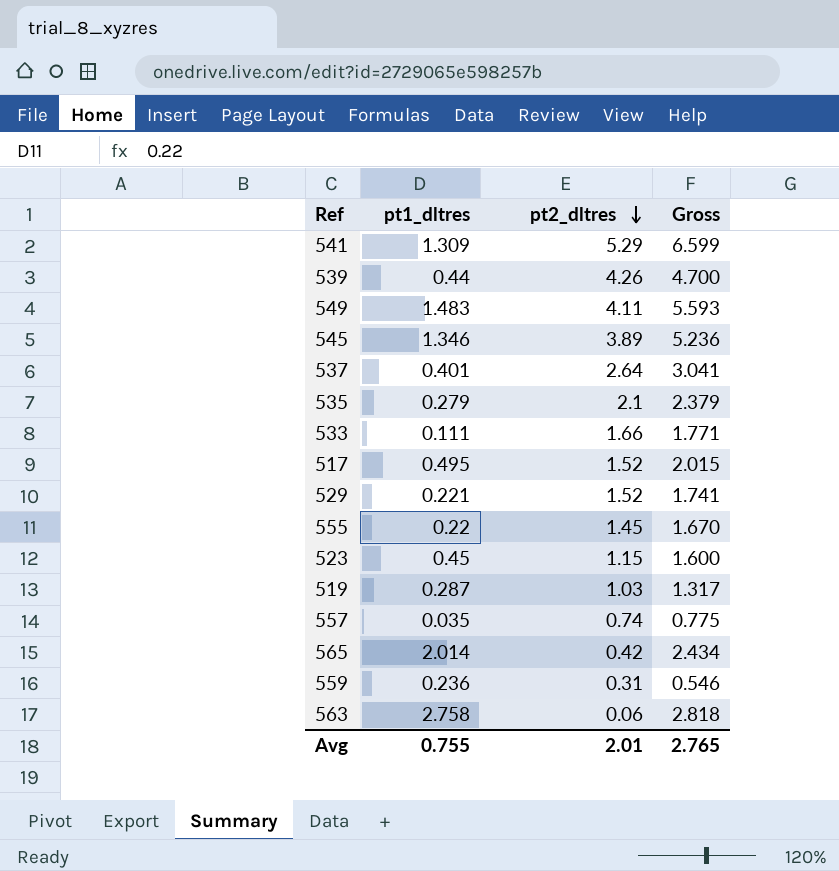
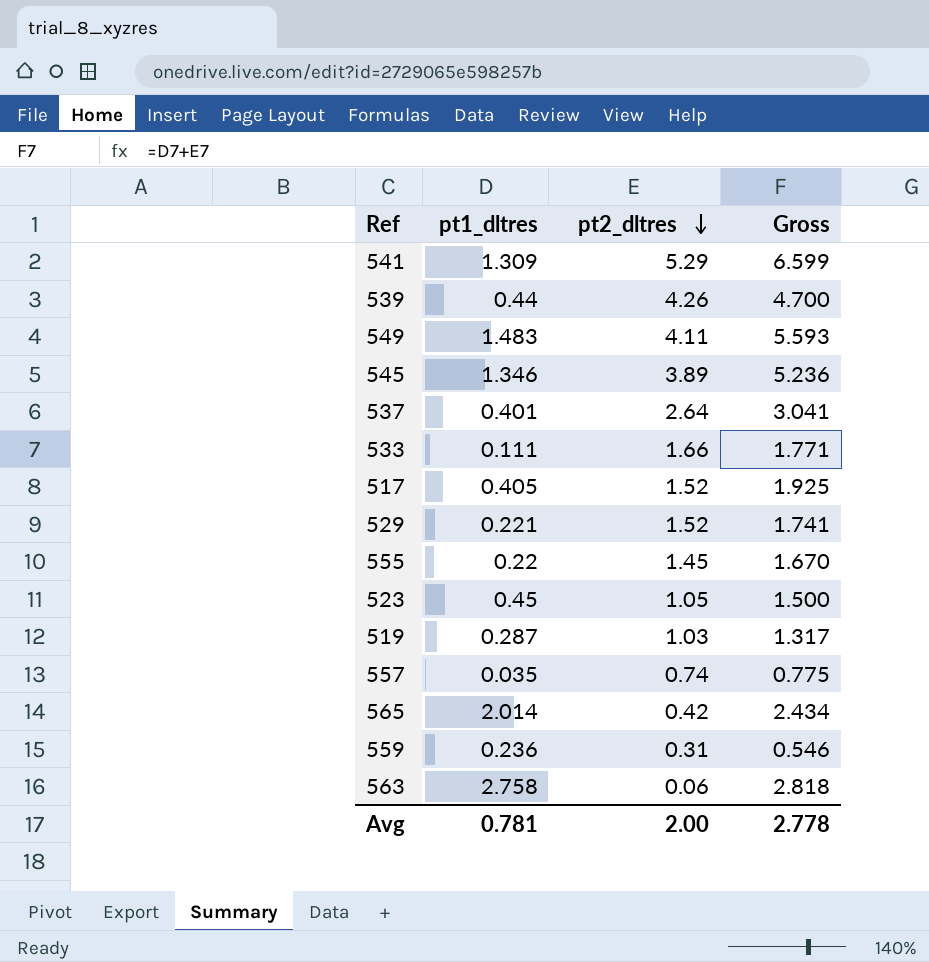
row 535: 0.279 | 2.1 | 2.379 -> none
517 | pt1_dltres: 0.495 -> 0.405
517 | Gross: 2.015 -> 1.925
523 | pt2_dltres: 1.15 -> 1.05
523 | Gross: 1.600 -> 1.500
Avg | pt1_dltres: 0.755 -> 0.781
Avg | pt2_dltres: 2.01 -> 2.00
Avg | Gross: 2.765 -> 2.778

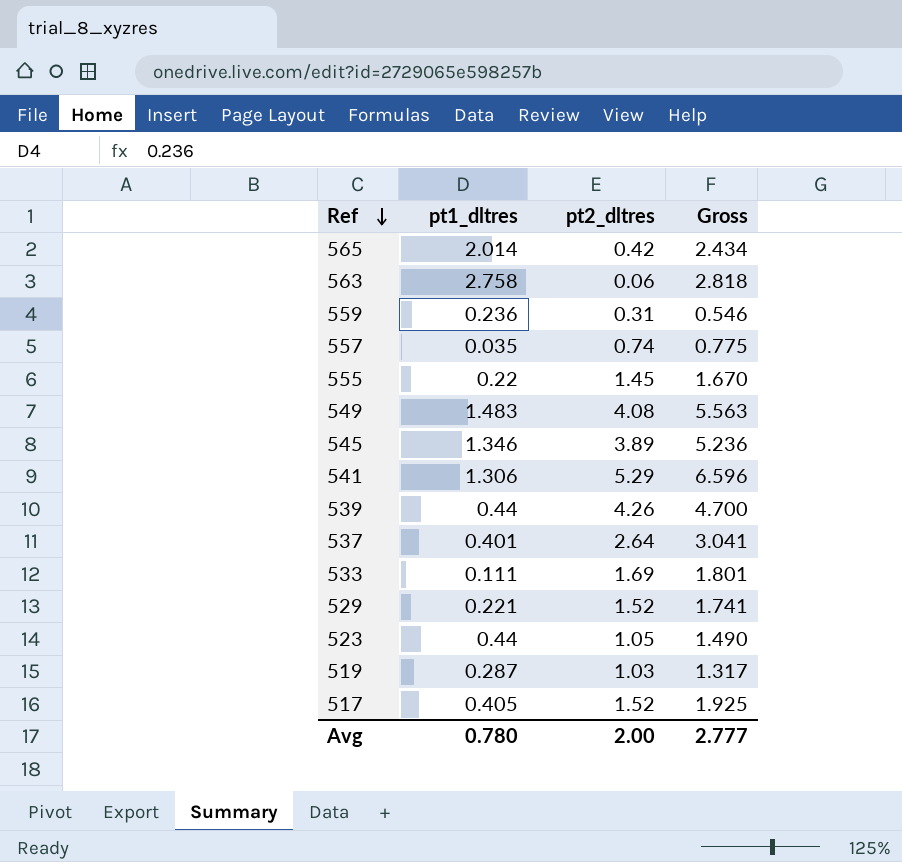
row order: pt2_dltres descending -> Ref descending
549 | pt2_dltres: 4.11 -> 4.08
549 | Gross: 5.593 -> 5.563
541 | pt1_dltres: 1.309 -> 1.306
541 | Gross: 6.599 -> 6.596
533 | pt2_dltres: 1.66 -> 1.69
533 | Gross: 1.771 -> 1.801
523 | pt1_dltres: 0.45 -> 0.44
523 | Gross: 1.500 -> 1.490
Avg | pt1_dltres: 0.781 -> 0.780
Avg | Gross: 2.778 -> 2.777

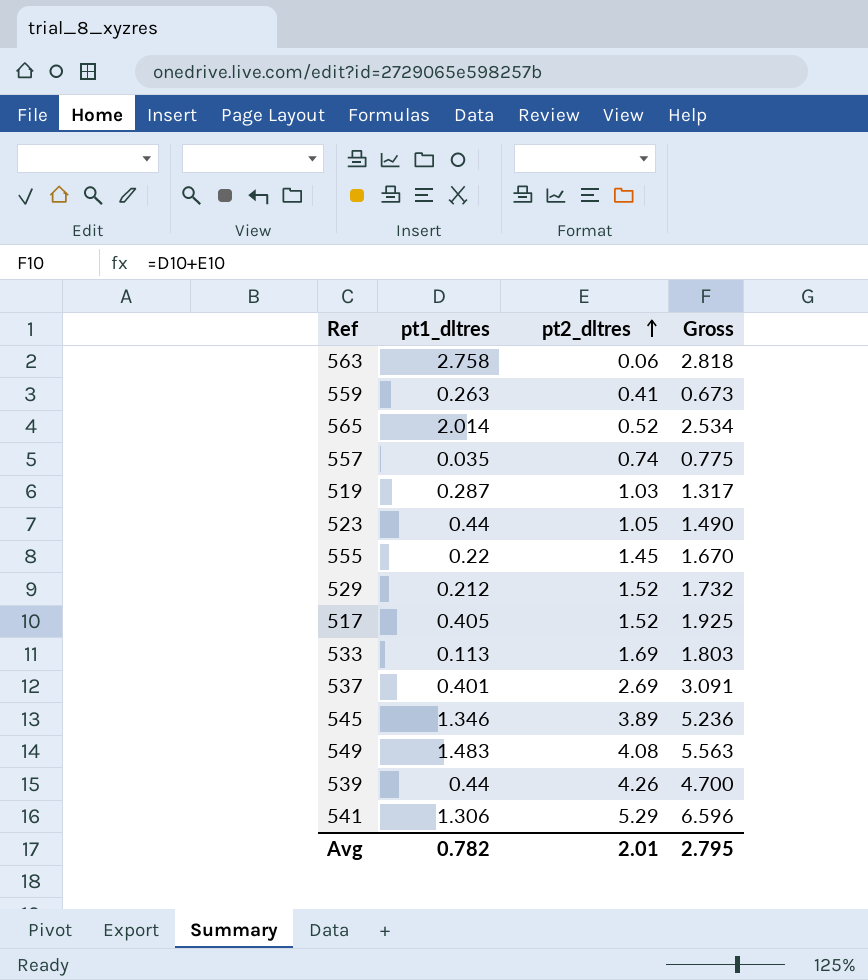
row order: Ref descending -> pt2_dltres ascending
559 | pt1_dltres: 0.236 -> 0.263
559 | pt2_dltres: 0.31 -> 0.41
559 | Gross: 0.546 -> 0.673
565 | pt2_dltres: 0.42 -> 0.52
565 | Gross: 2.434 -> 2.534
529 | pt1_dltres: 0.221 -> 0.212
529 | Gross: 1.741 -> 1.732
533 | pt1_dltres: 0.111 -> 0.113
533 | Gross: 1.801 -> 1.803
537 | pt2_dltres: 2.64 -> 2.69
537 | Gross: 3.041 -> 3.091
Avg | pt1_dltres: 0.780 -> 0.782
Avg | pt2_dltres: 2.00 -> 2.01
Avg | Gross: 2.777 -> 2.795

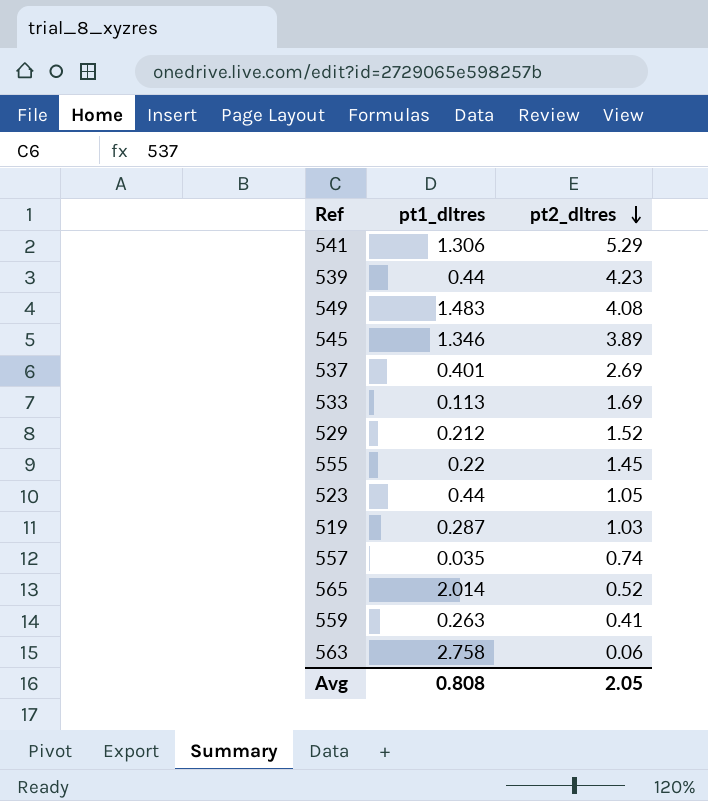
row order: pt2_dltres ascending -> pt2_dltres descending
column Gross | formula: [pt1_dltres] + [pt2_dltres] -> none
row 517: 0.405 | 1.52 | 1.925 -> none
539 | pt2_dltres: 4.26 -> 4.23
Avg | pt1_dltres: 0.782 -> 0.808
Avg | pt2_dltres: 2.01 -> 2.05

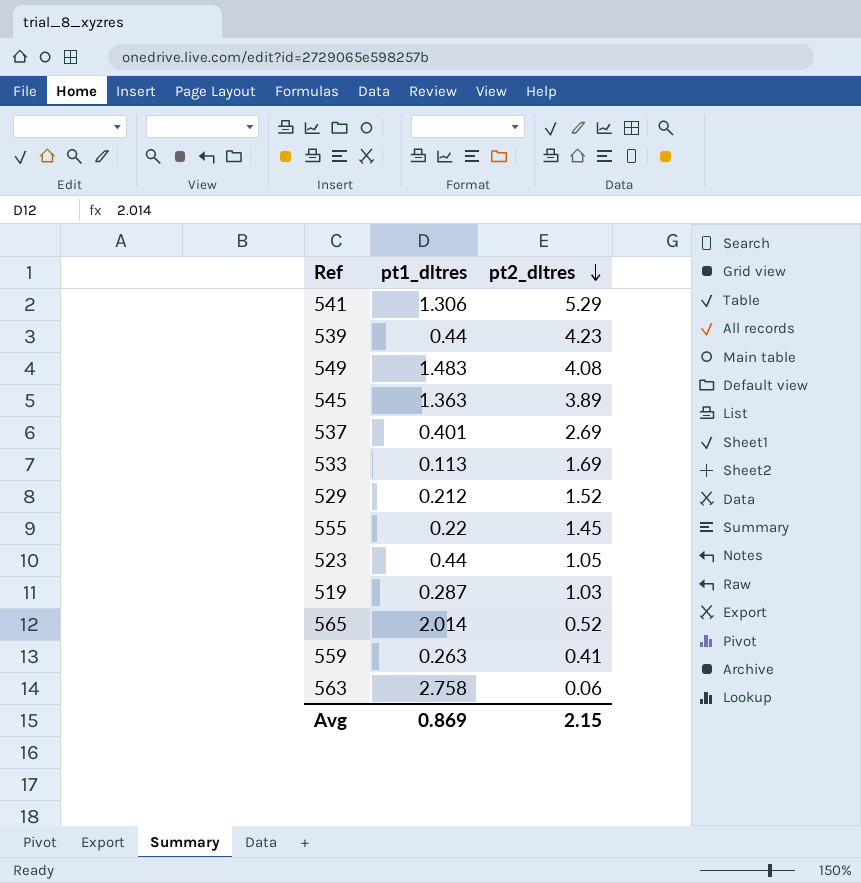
row 557: 0.035 | 0.74 -> none
545 | pt1_dltres: 1.346 -> 1.363
Avg | pt1_dltres: 0.808 -> 0.869
Avg | pt2_dltres: 2.05 -> 2.15

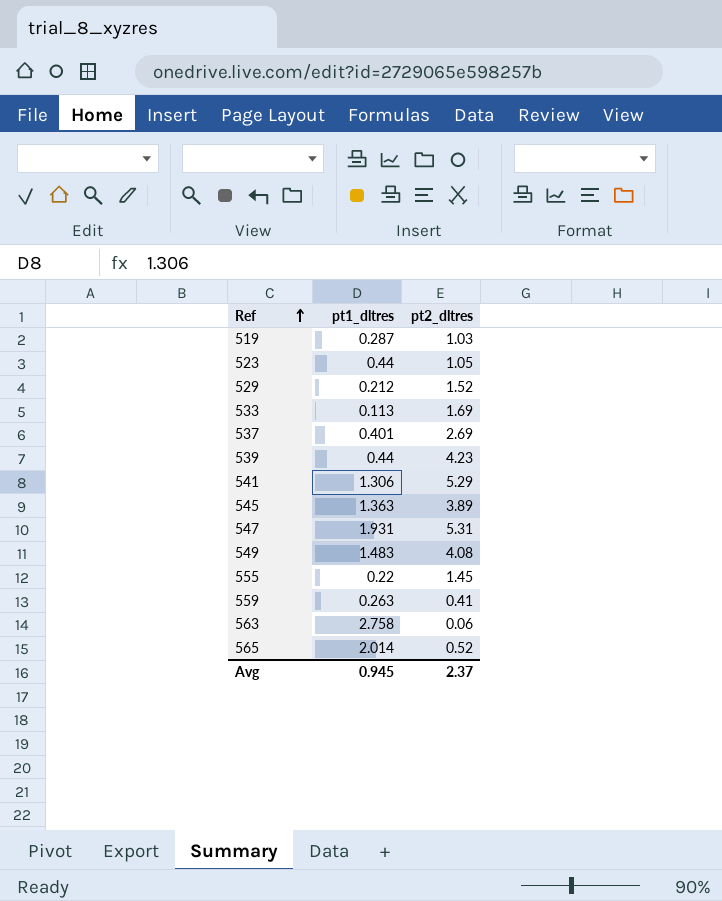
row order: pt2_dltres descending -> Ref ascending
row 547: none -> 1.931 | 5.31
Avg | pt1_dltres: 0.869 -> 0.945
Avg | pt2_dltres: 2.15 -> 2.37

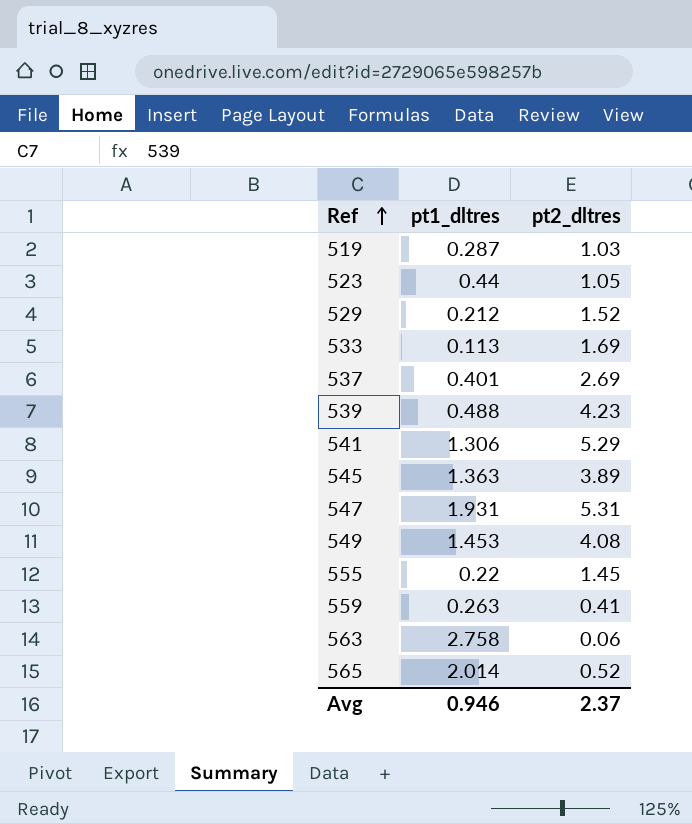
539 | pt1_dltres: 0.44 -> 0.488
549 | pt1_dltres: 1.483 -> 1.453
Avg | pt1_dltres: 0.945 -> 0.946

